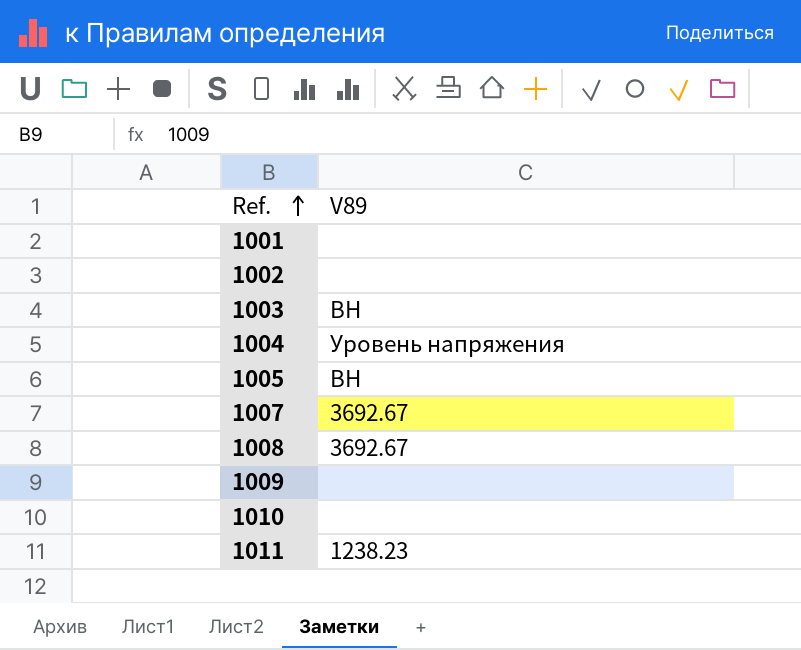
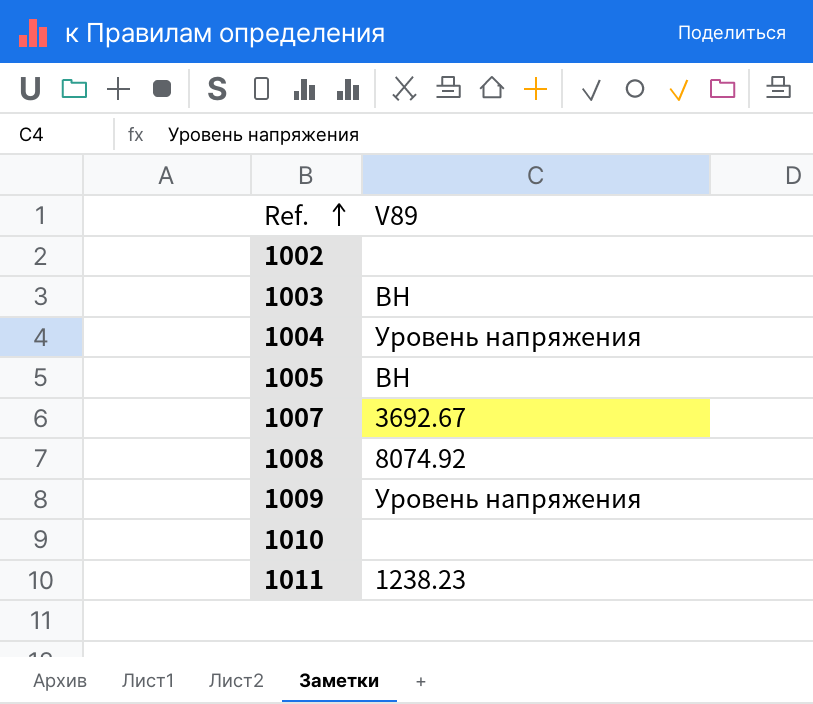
row 1001: none -> none
1008 | V89: 3692.67 -> 8074.92
1009 | V89: none -> Уровень напряжения

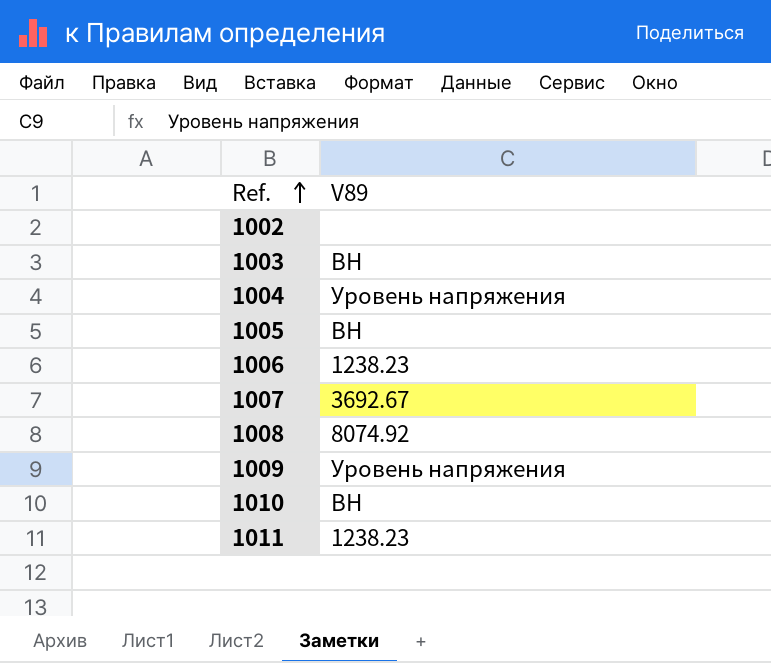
row 1006: none -> 1238.23
1010 | V89: none -> BH

